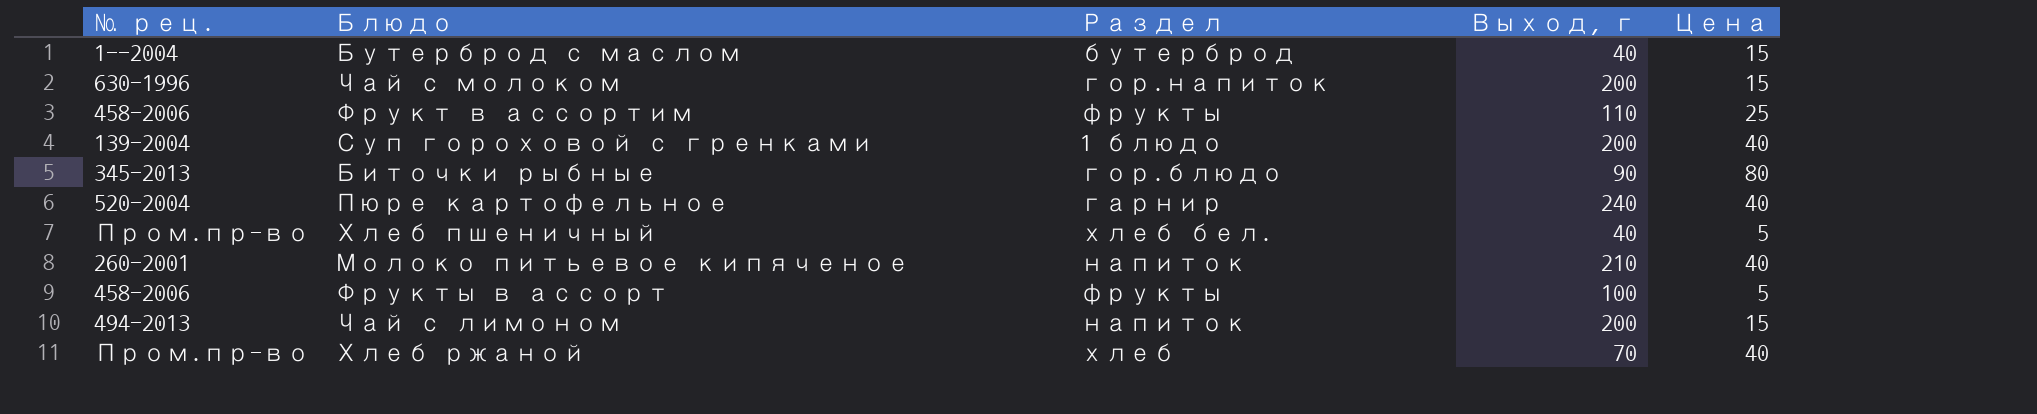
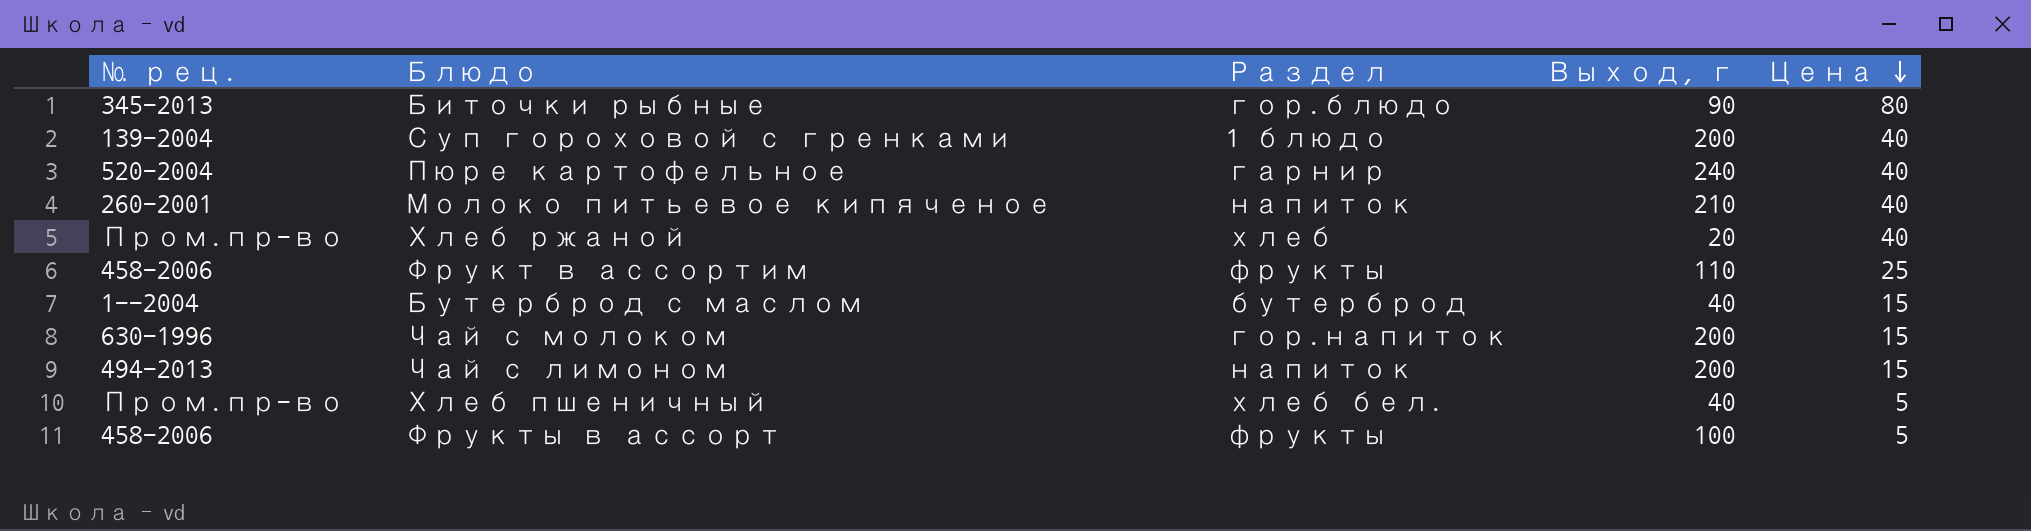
row order: none -> Цена descending
Хлеб ржаной | Выход, г: 70 -> 20

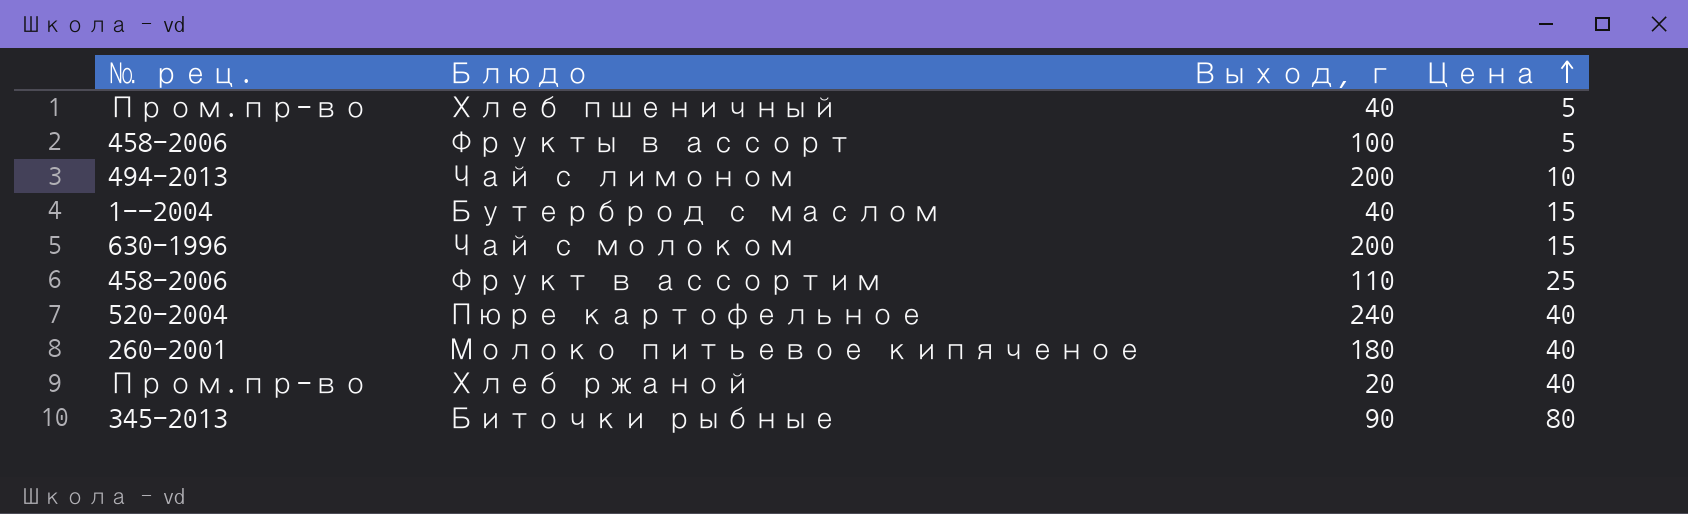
row order: Цена descending -> Цена ascending
column Раздел | position: 3 -> none
row Суп гороховой с гренками: 139-2004 | 1 блюдо | 200 | 40 -> none
Чай с лимоном | Цена: 15 -> 10
Молоко питьевое кипяченое | Выход, г: 210 -> 180

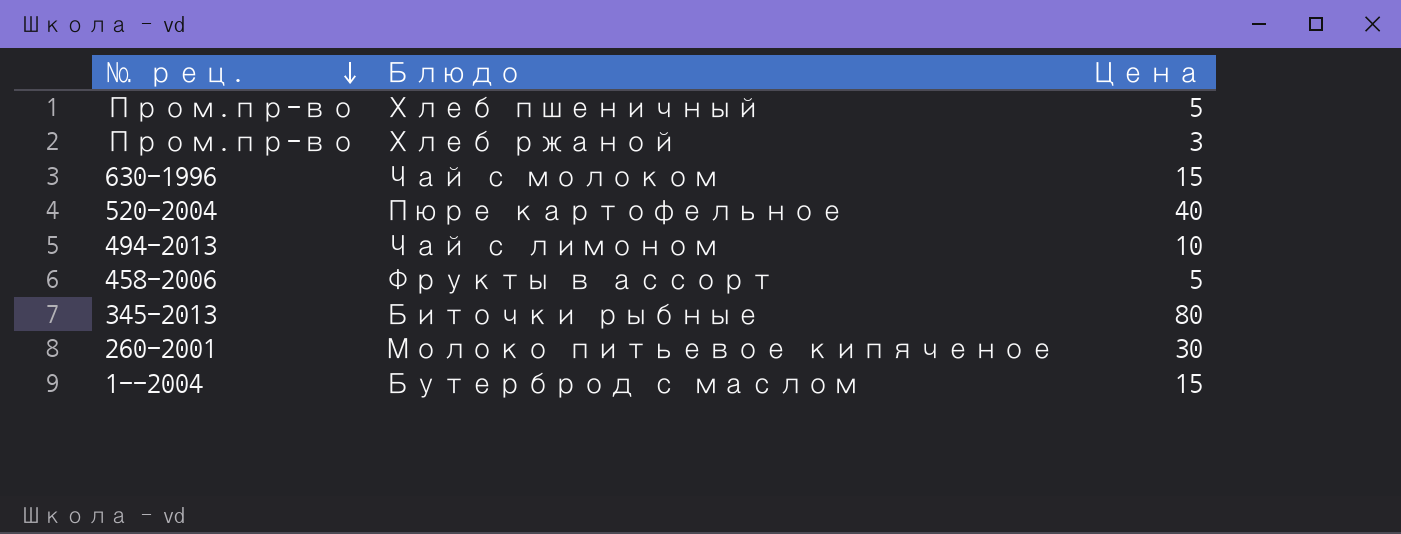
row order: Цена ascending -> № рец. descending
column Выход, г | position: 3 -> none
row Фрукт в ассортим: 458-2006 | 110 | 25 -> none
Хлеб ржаной | Цена: 40 -> 3
Молоко питьевое кипяченое | Цена: 40 -> 30

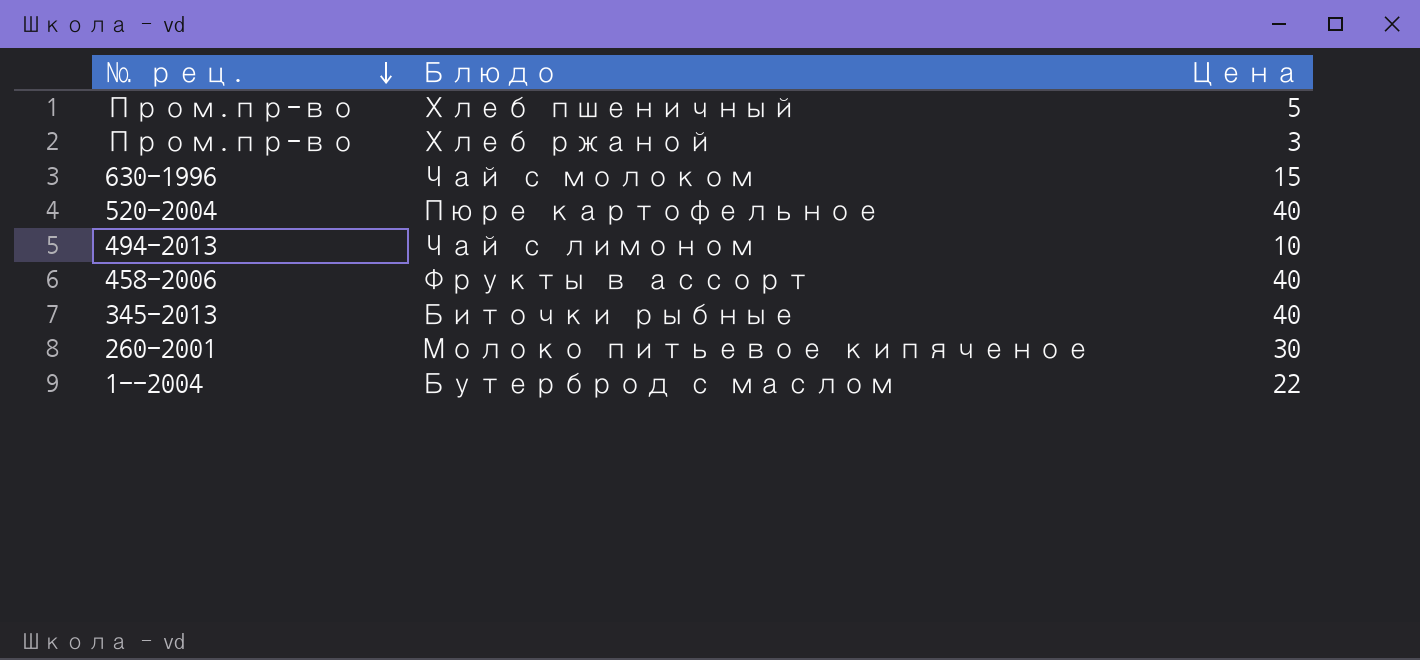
Фрукты в ассорт | Цена: 5 -> 40
Биточки рыбные | Цена: 80 -> 40
Бутерброд с маслом | Цена: 15 -> 22

